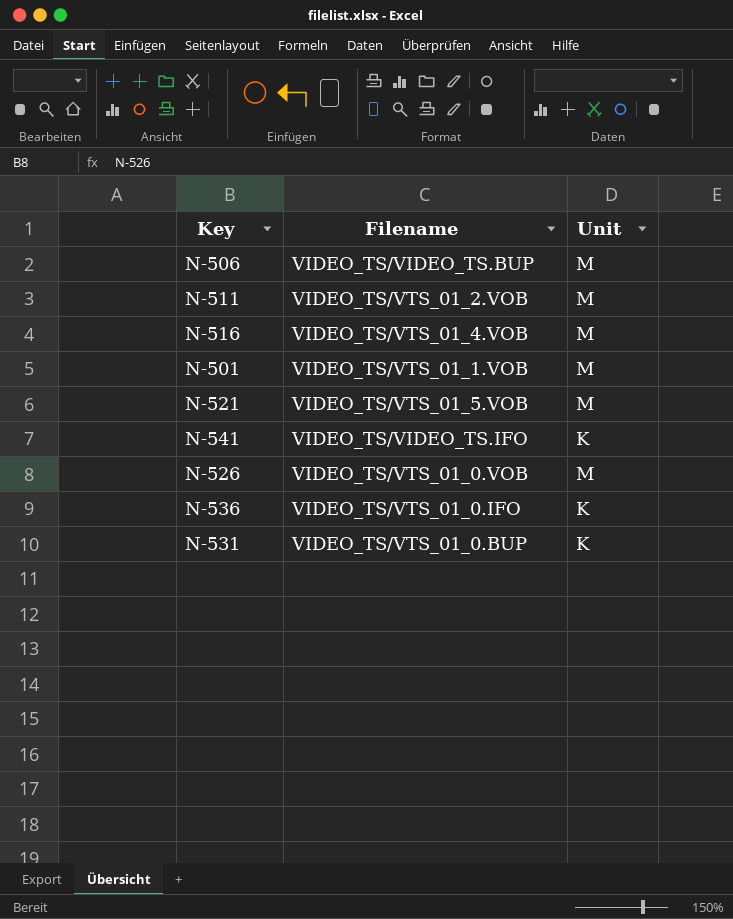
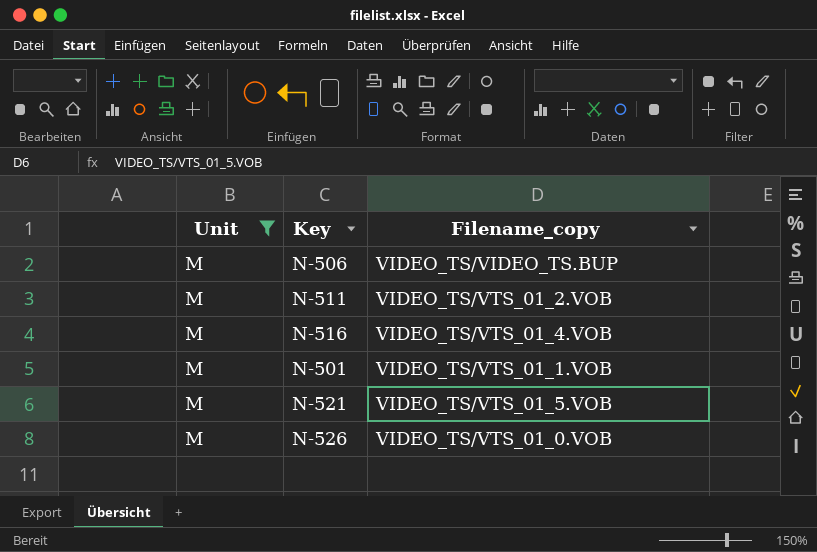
filter: none -> Unit = M
column Unit | position: 3 -> 1
column name: Filename -> Filename_copy

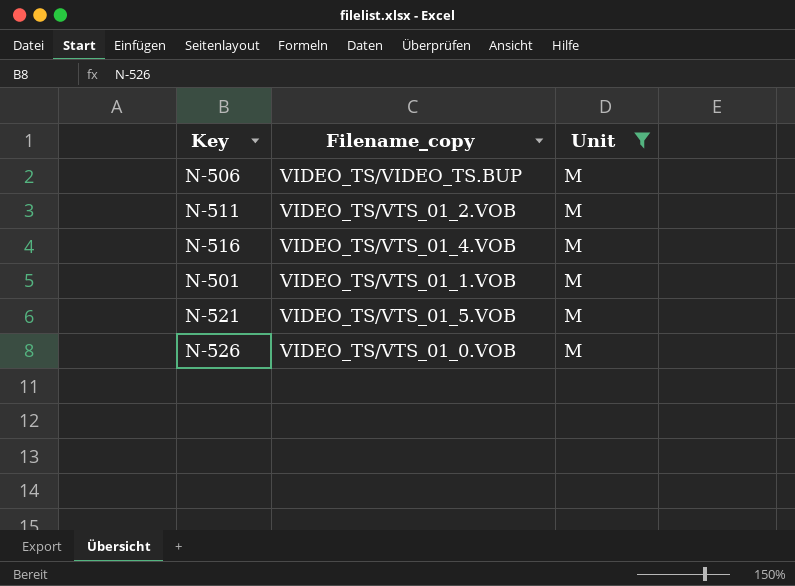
column Unit | position: 1 -> 3

